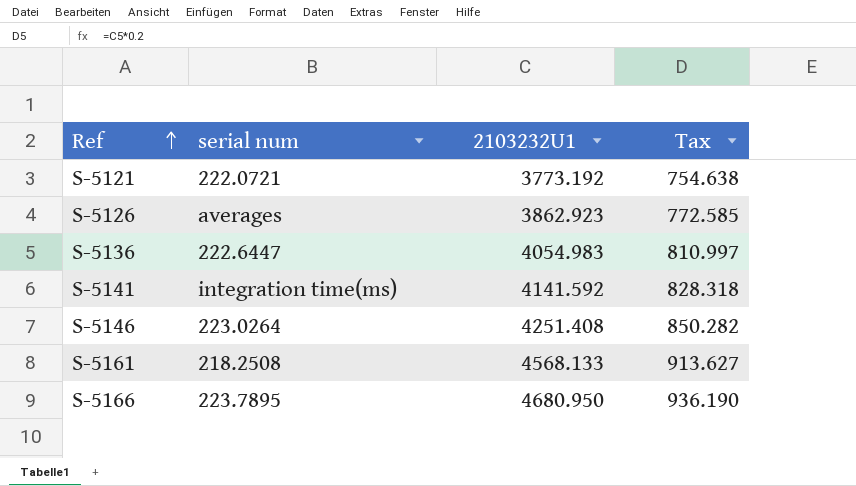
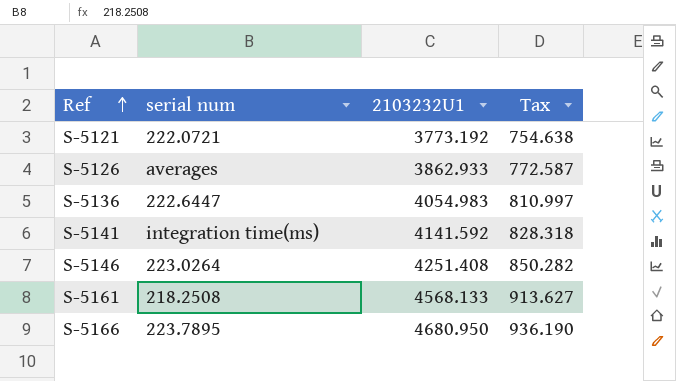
S-5126 | 2103232U1: 3862.923 -> 3862.933
S-5126 | Tax: 772.585 -> 772.587

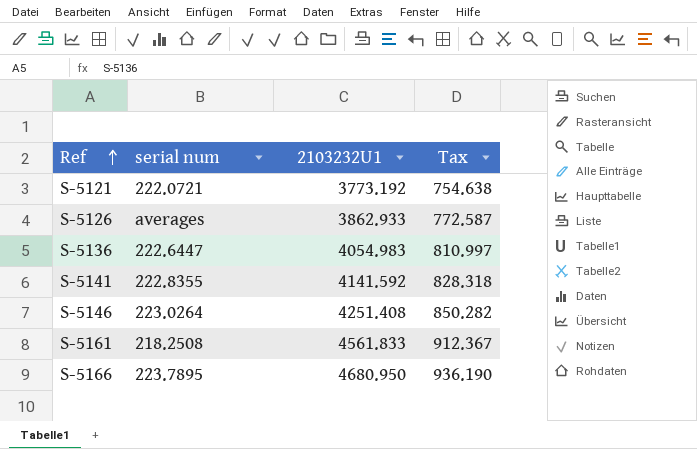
S-5141 | serial num: integration time(ms) -> 222.8355
S-5161 | 2103232U1: 4568.133 -> 4561.833
S-5161 | Tax: 913.627 -> 912.367

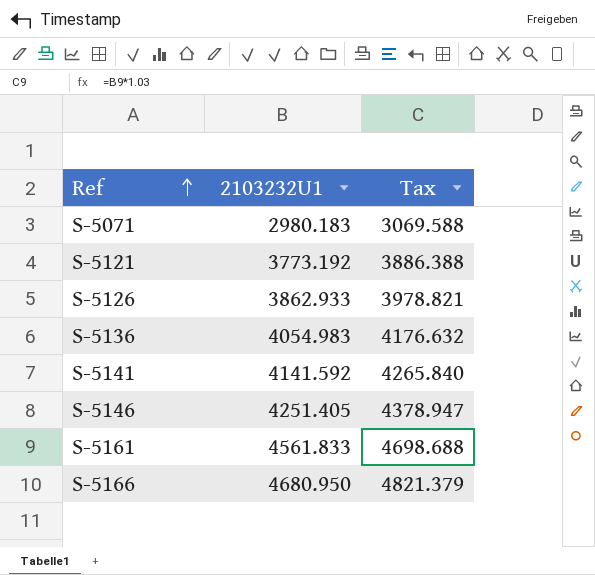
column serial num | position: 2 -> none
column Tax | formula: [2103232U1] * 0.2 -> [2103232U1] * 1.03
row S-5071: none -> 2980.183 | 3069.588
S-5146 | 2103232U1: 4251.408 -> 4251.405

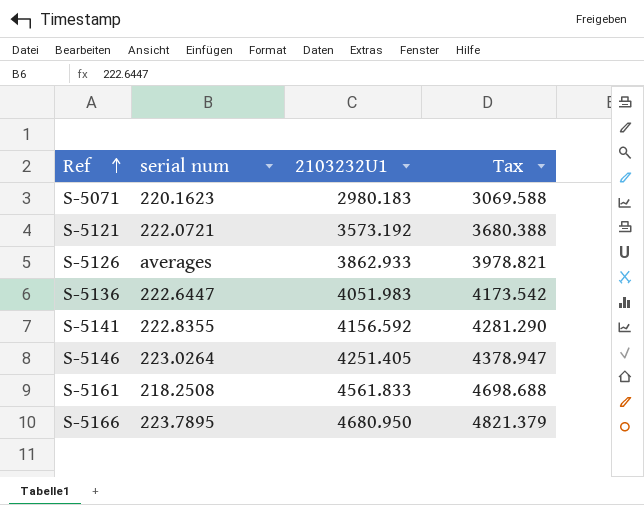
column serial num | position: none -> 2
S-5121 | 2103232U1: 3773.192 -> 3573.192
S-5121 | Tax: 3886.388 -> 3680.388
S-5136 | 2103232U1: 4054.983 -> 4051.983
S-5136 | Tax: 4176.632 -> 4173.542
S-5141 | 2103232U1: 4141.592 -> 4156.592
S-5141 | Tax: 4265.840 -> 4281.290

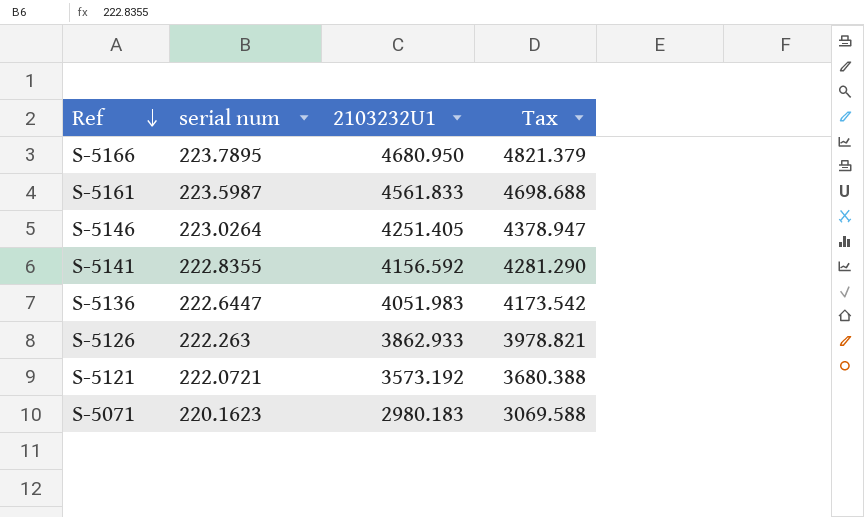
row order: Ref ascending -> Ref descending
S-5161 | serial num: 218.2508 -> 223.5987
S-5126 | serial num: averages -> 222.263

